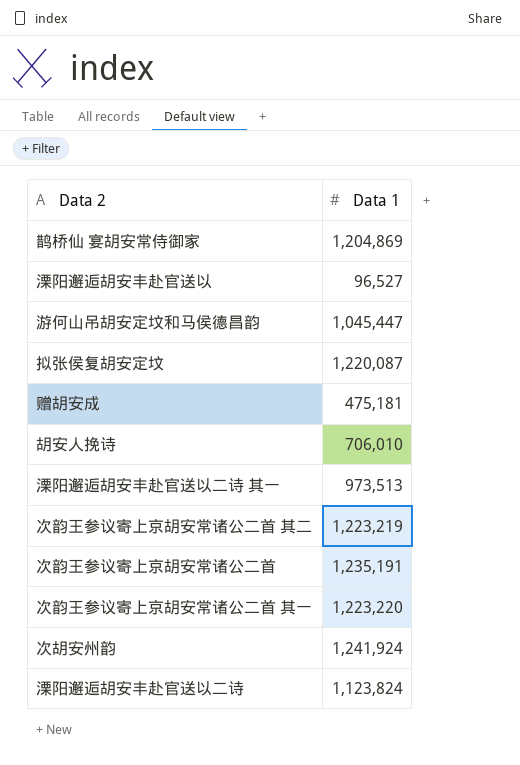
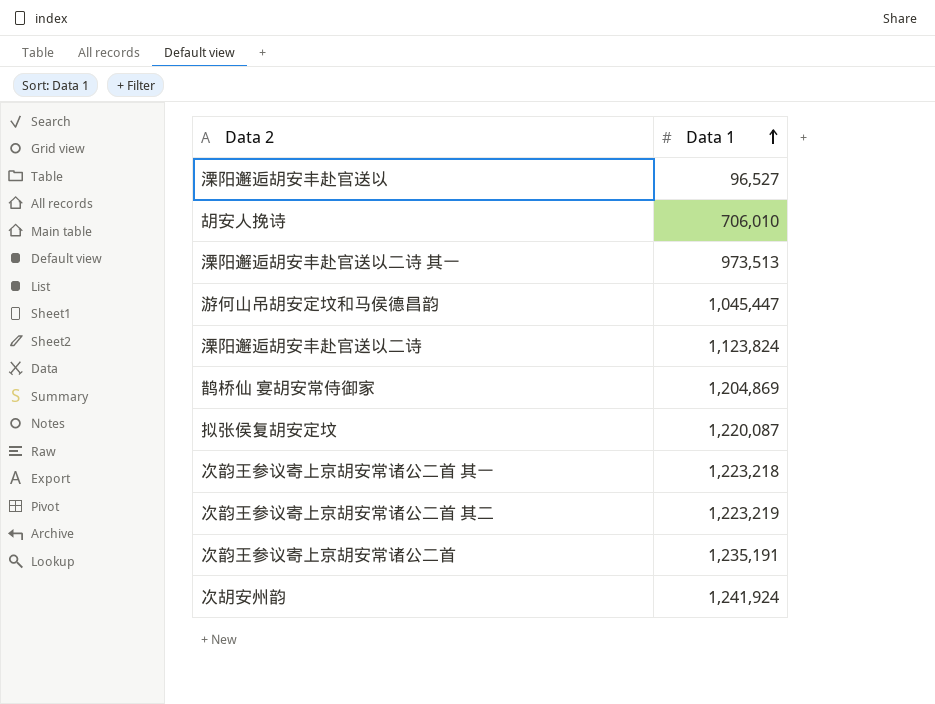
row order: none -> Data 1 ascending
row 赠胡安成: 475,181 -> none
次韵王参议寄上京胡安常诸公二首 其一 | Data 1: 1,223,220 -> 1,223,218

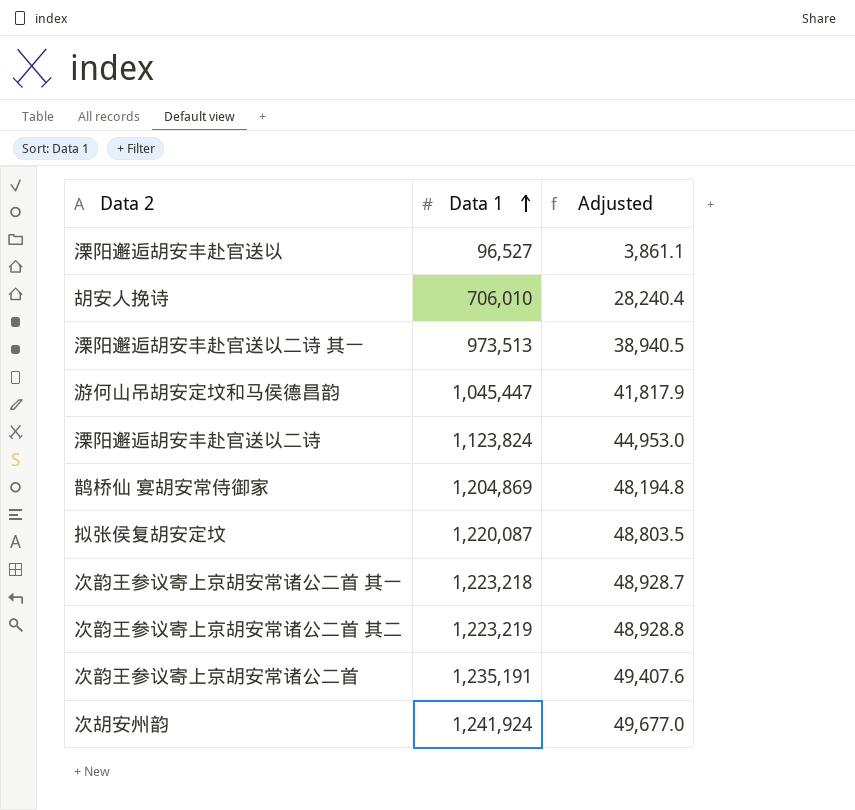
column Adjusted | formula: none -> [Data 1] * 0.04

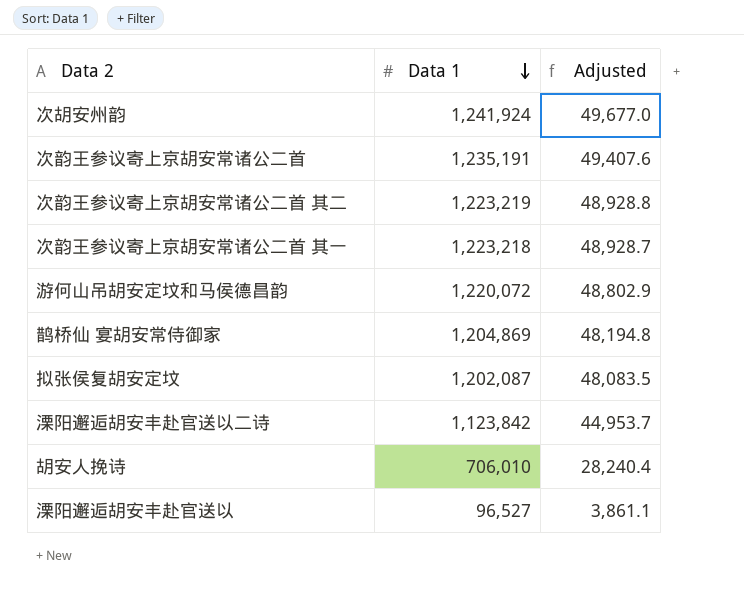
row order: Data 1 ascending -> Data 1 descending
row 溧阳邂逅胡安丰赴官送以二诗 其一: 973,513 | 38,940.5 -> none
游何山吊胡安定坟和马侯德昌韵 | Data 1: 1,045,447 -> 1,220,072
游何山吊胡安定坟和马侯德昌韵 | Adjusted: 41,817.9 -> 48,802.9
拟张侯复胡安定坟 | Data 1: 1,220,087 -> 1,202,087
拟张侯复胡安定坟 | Adjusted: 48,803.5 -> 48,083.5
溧阳邂逅胡安丰赴官送以二诗 | Data 1: 1,123,824 -> 1,123,842
溧阳邂逅胡安丰赴官送以二诗 | Adjusted: 44,953.0 -> 44,953.7

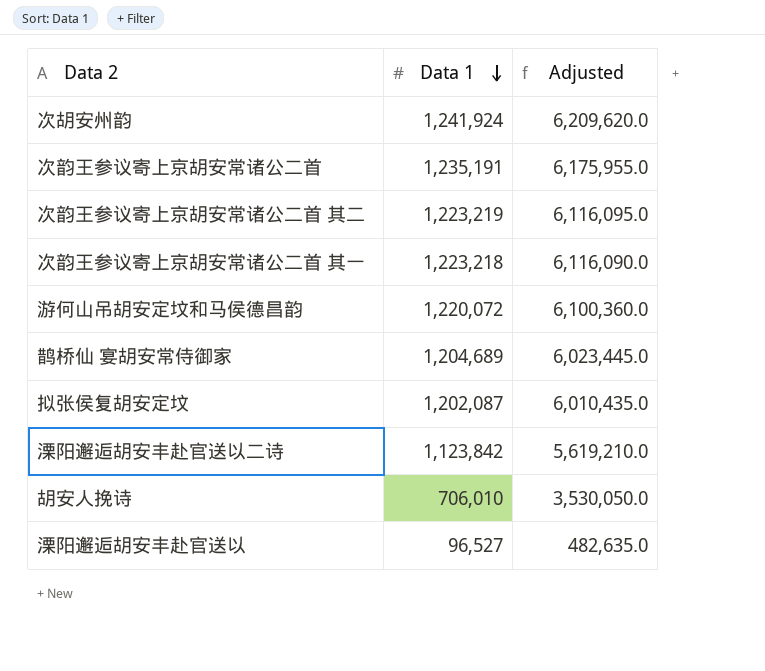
column Adjusted | formula: [Data 1] * 0.04 -> [Data 1] * 5
鹊桥仙 宴胡安常侍御家 | Data 1: 1,204,869 -> 1,204,689

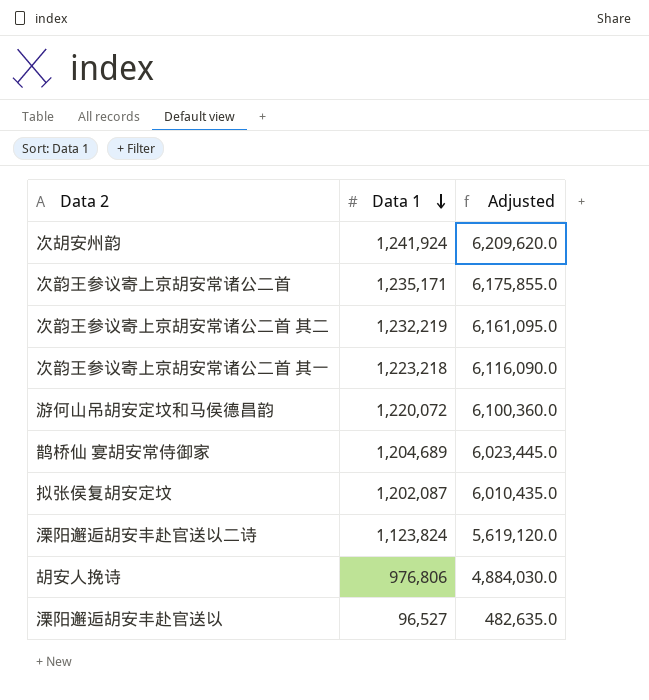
次韵王参议寄上京胡安常诸公二首 | Data 1: 1,235,191 -> 1,235,171
次韵王参议寄上京胡安常诸公二首 | Adjusted: 6,175,955.0 -> 6,175,855.0
次韵王参议寄上京胡安常诸公二首 其二 | Data 1: 1,223,219 -> 1,232,219
次韵王参议寄上京胡安常诸公二首 其二 | Adjusted: 6,116,095.0 -> 6,161,095.0
溧阳邂逅胡安丰赴官送以二诗 | Data 1: 1,123,842 -> 1,123,824
溧阳邂逅胡安丰赴官送以二诗 | Adjusted: 5,619,210.0 -> 5,619,120.0
胡安人挽诗 | Data 1: 706,010 -> 976,806
胡安人挽诗 | Adjusted: 3,530,050.0 -> 4,884,030.0

